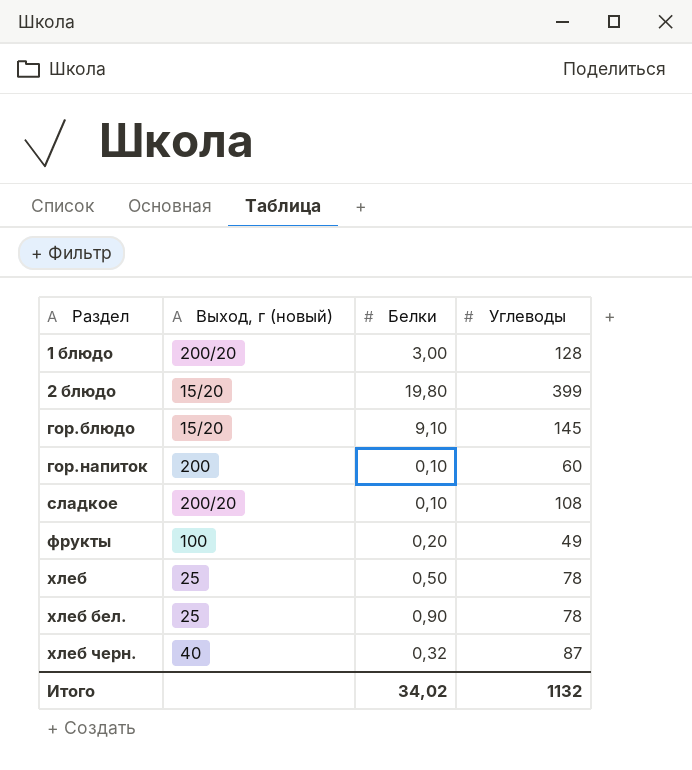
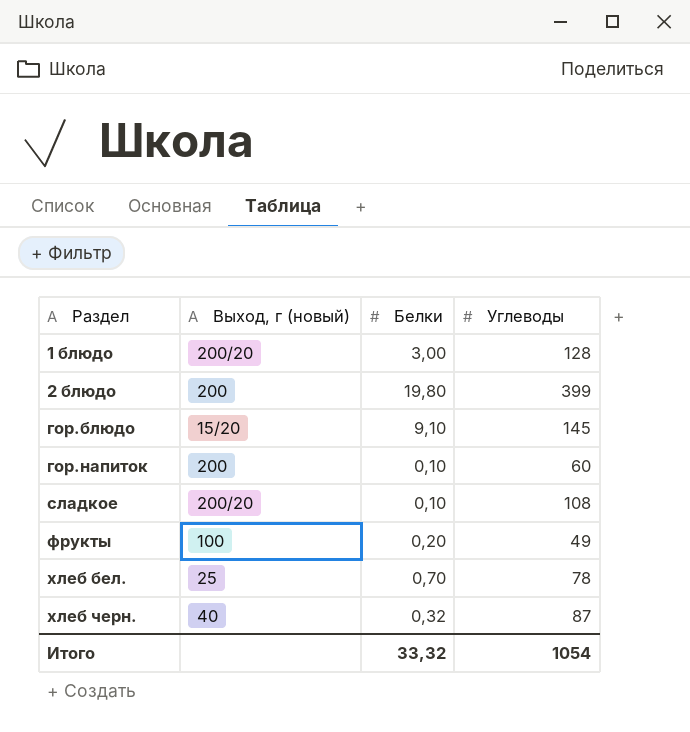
row хлеб: 25 | 0,50 | 78 -> none
2 блюдо | Выход, г (новый): 15/20 -> 200
хлеб бел. | Белки: 0,90 -> 0,70
Итого | Белки: 34,02 -> 33,32
Итого | Углеводы: 1132 -> 1054

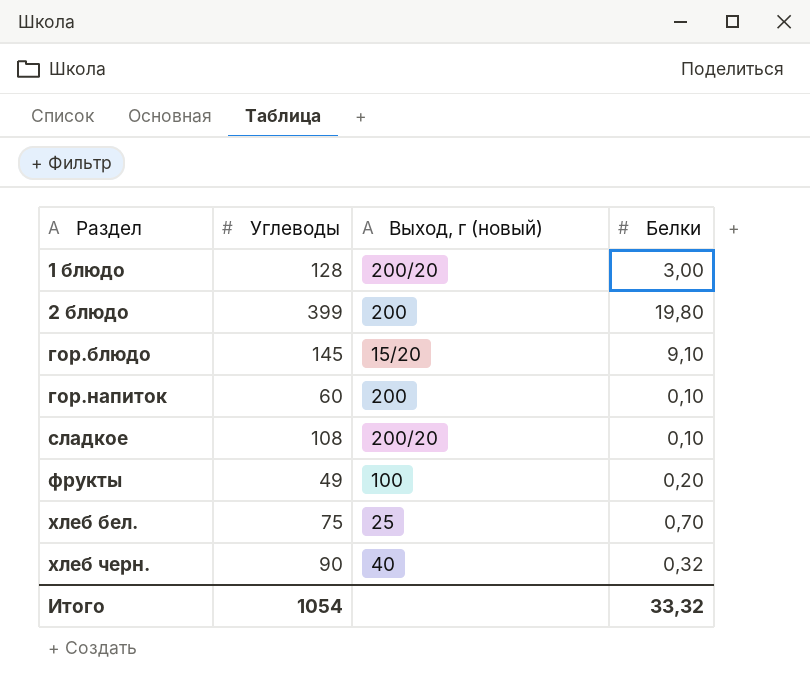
column Углеводы | position: 4 -> 2
хлеб бел. | Углеводы: 78 -> 75
хлеб черн. | Углеводы: 87 -> 90

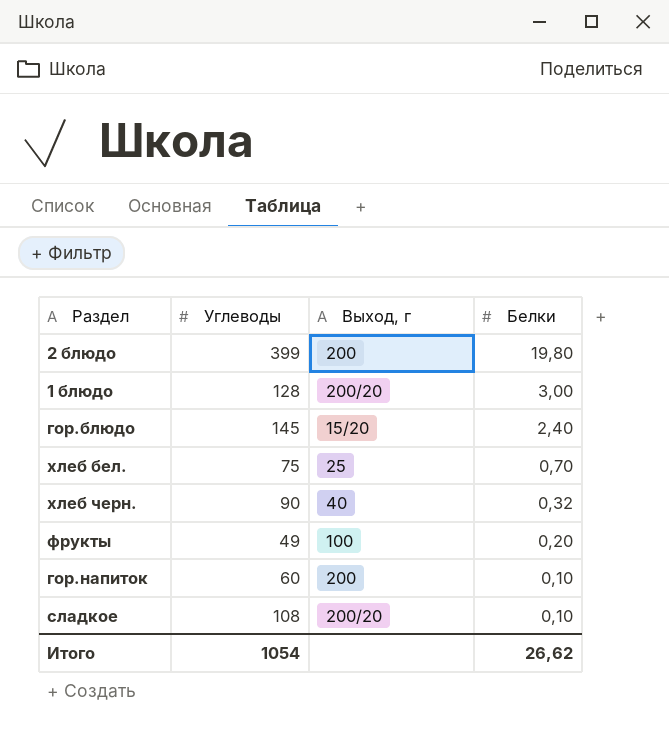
row order: Раздел ascending -> Белки descending
column name: Выход, г (новый) -> Выход, г
гор.блюдо | Белки: 9,10 -> 2,40
Итого | Белки: 33,32 -> 26,62

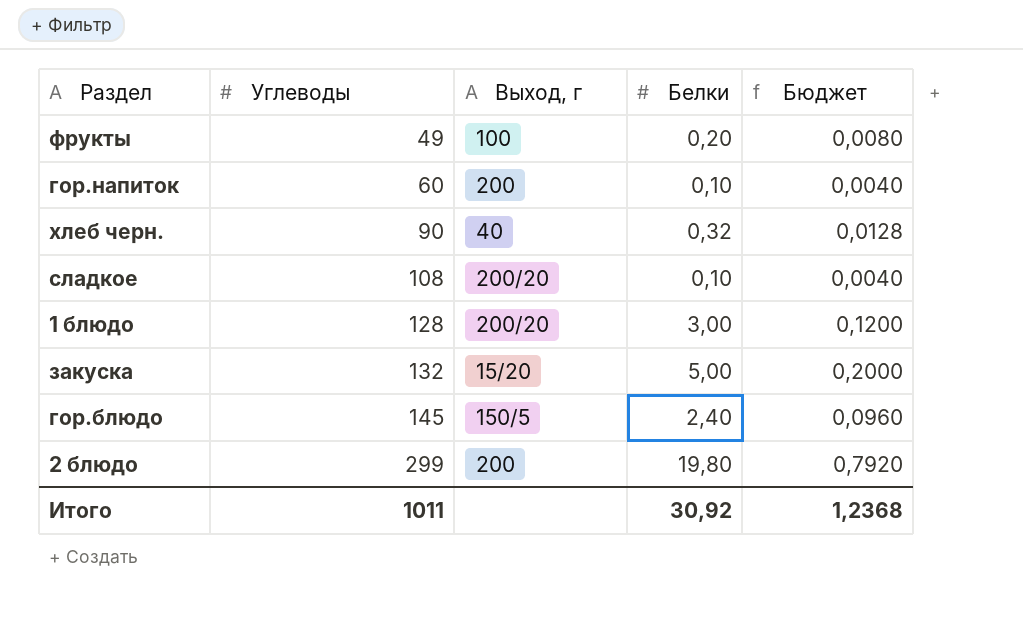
row order: Белки descending -> Углеводы ascending
column Бюджет | formula: none -> [Белки] * 0,04
row хлеб бел.: 75 | 25 | 0,70 -> none
row закуска: none -> 132 | 15/20 | 5,00 | 0,2000
гор.блюдо | Выход, г: 15/20 -> 150/5
2 блюдо | Углеводы: 399 -> 299
Итого | Углеводы: 1054 -> 1011
Итого | Белки: 26,62 -> 30,92

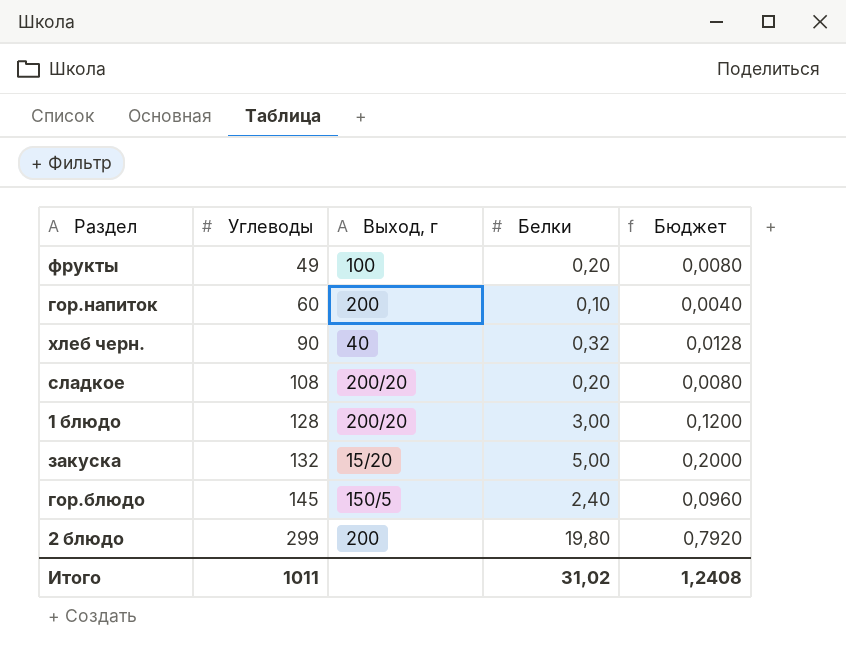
сладкое | Белки: 0,10 -> 0,20
сладкое | Бюджет: 0,0040 -> 0,0080
Итого | Белки: 30,92 -> 31,02
Итого | Бюджет: 1,2368 -> 1,2408

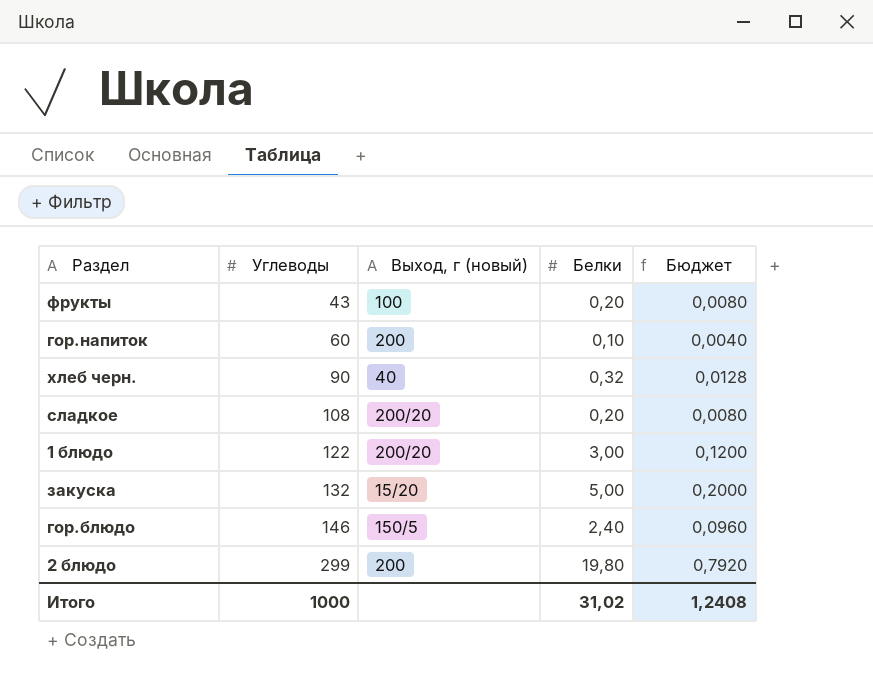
column name: Выход, г -> Выход, г (новый)
фрукты | Углеводы: 49 -> 43
1 блюдо | Углеводы: 128 -> 122
гор.блюдо | Углеводы: 145 -> 146
Итого | Углеводы: 1011 -> 1000

